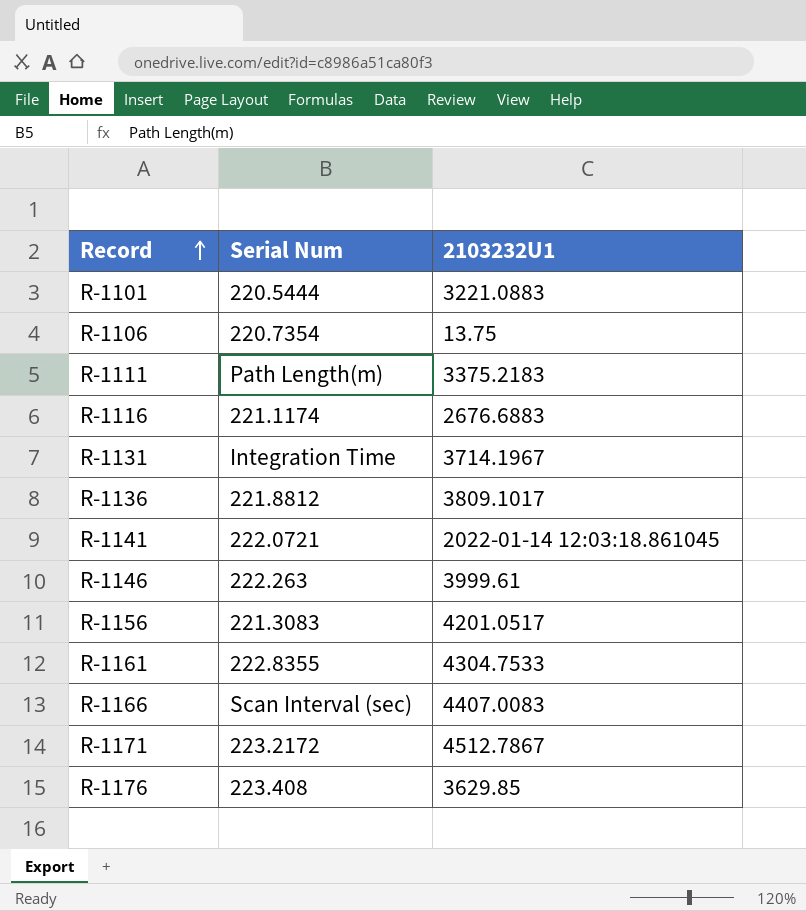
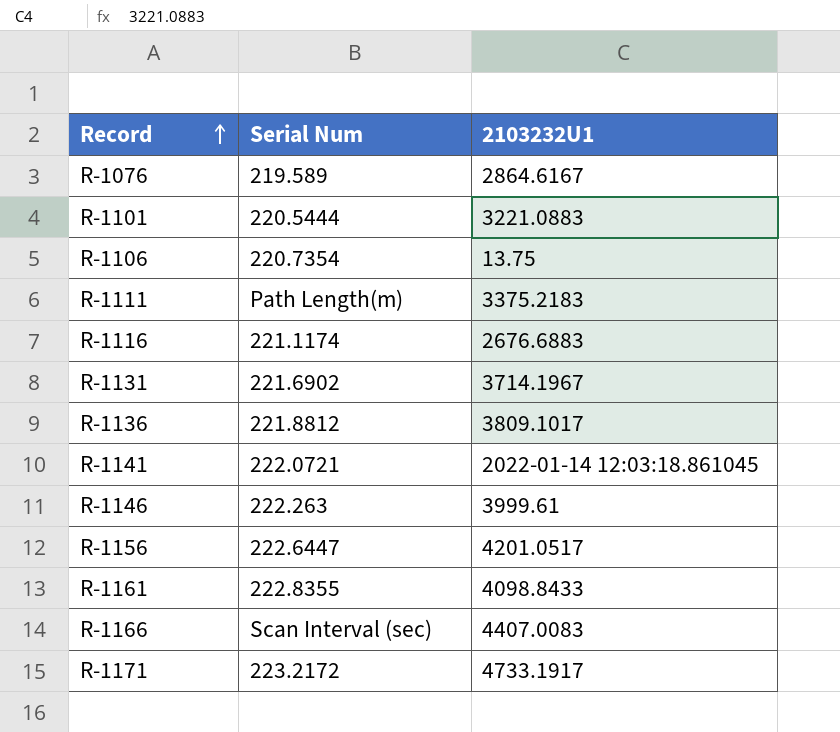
row R-1176: 223.408 | 3629.85 -> none
row R-1076: none -> 219.589 | 2864.6167
R-1131 | Serial Num: Integration Time -> 221.6902
R-1156 | Serial Num: 221.3083 -> 222.6447
R-1161 | 2103232U1: 4304.7533 -> 4098.8433
R-1171 | 2103232U1: 4512.7867 -> 4733.1917

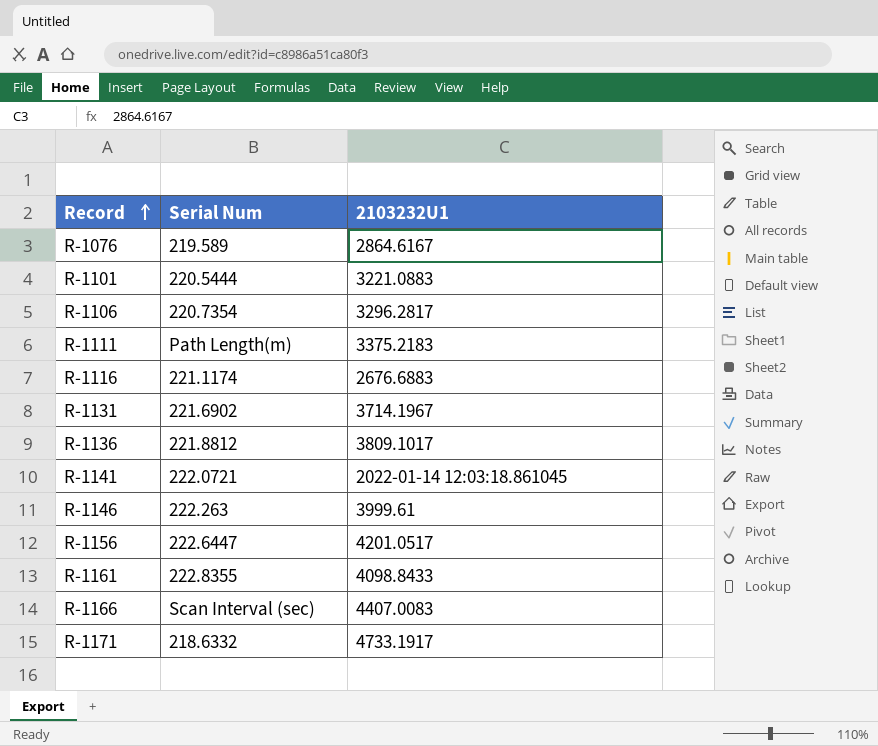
R-1106 | 2103232U1: 13.75 -> 3296.2817
R-1171 | Serial Num: 223.2172 -> 218.6332

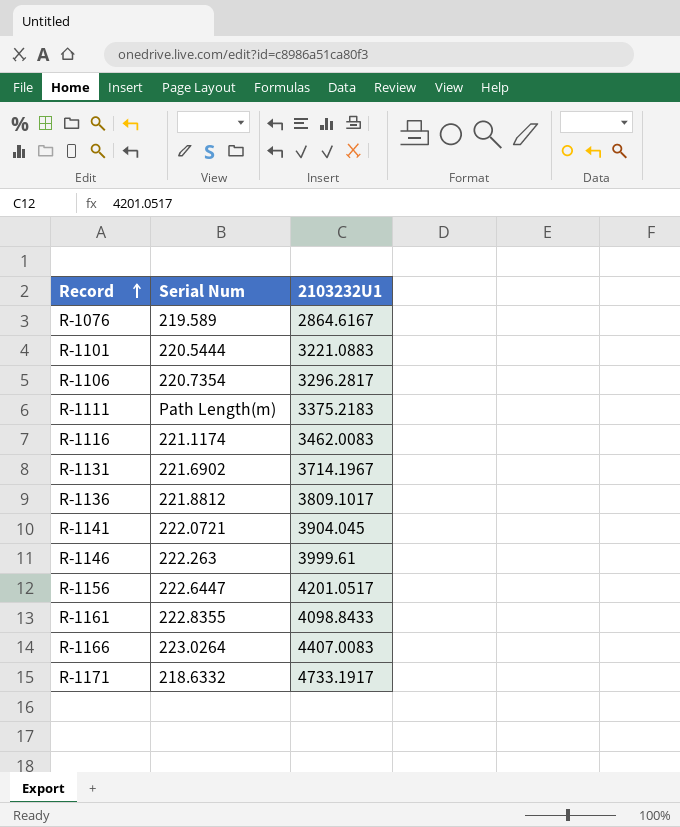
R-1116 | 2103232U1: 2676.6883 -> 3462.0083
R-1141 | 2103232U1: 2022-01-14 12:03:18.861045 -> 3904.045
R-1166 | Serial Num: Scan Interval (sec) -> 223.0264

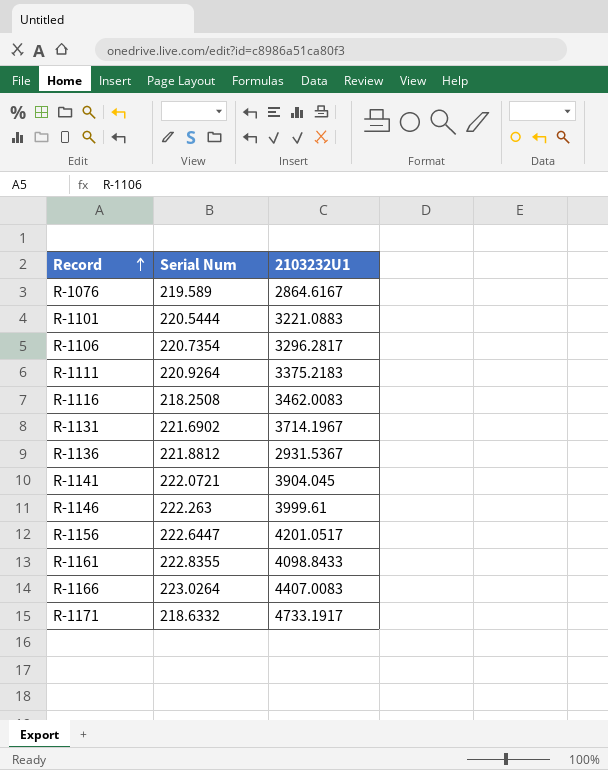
R-1111 | Serial Num: Path Length(m) -> 220.9264
R-1116 | Serial Num: 221.1174 -> 218.2508
R-1136 | 2103232U1: 3809.1017 -> 2931.5367

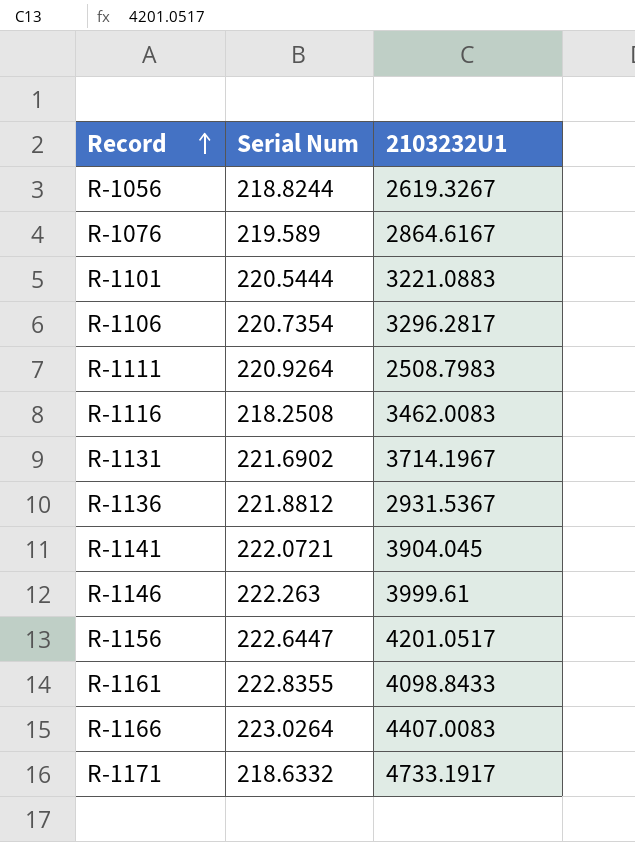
row R-1056: none -> 218.8244 | 2619.3267
R-1111 | 2103232U1: 3375.2183 -> 2508.7983

